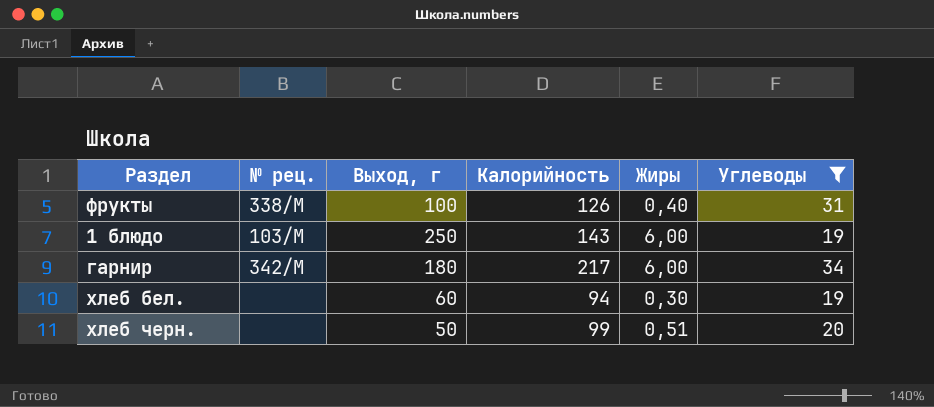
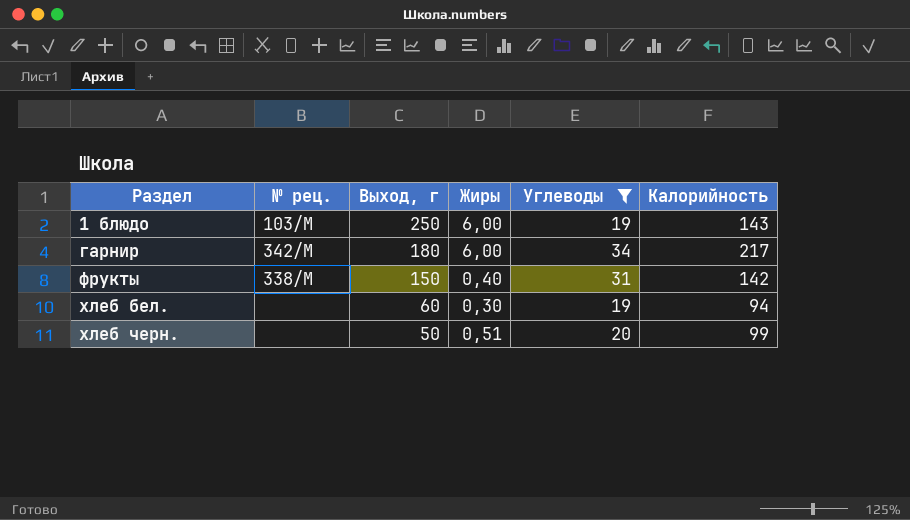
row order: none -> Раздел ascending
column Калорийность | position: 4 -> 6
фрукты | Выход, г: 100 -> 150
фрукты | Калорийность: 126 -> 142

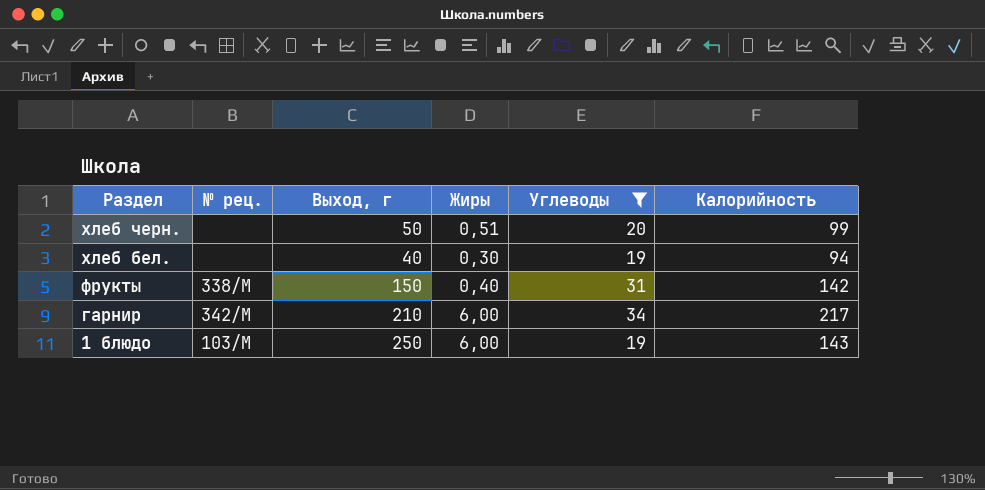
row order: Раздел ascending -> Раздел descending
хлеб бел. | Выход, г: 60 -> 40
гарнир | Выход, г: 180 -> 210

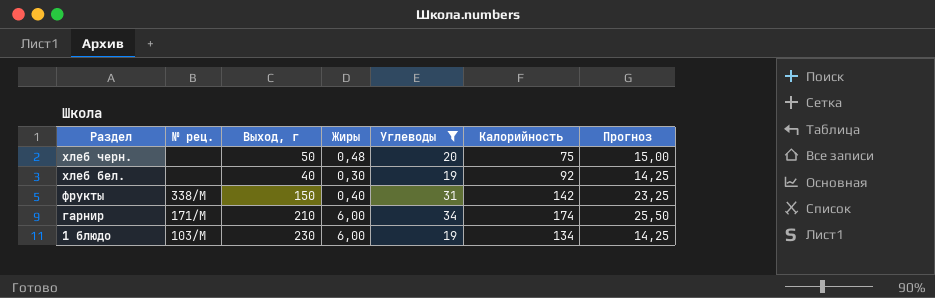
column Прогноз | formula: none -> [Углеводы] * 0,75
хлеб черн. | Жиры: 0,51 -> 0,48
хлеб черн. | Калорийность: 99 -> 75
хлеб бел. | Калорийность: 94 -> 92
гарнир | № рец.: 342/М -> 171/М
гарнир | Калорийность: 217 -> 174
1 блюдо | Выход, г: 250 -> 230
1 блюдо | Калорийность: 143 -> 134

